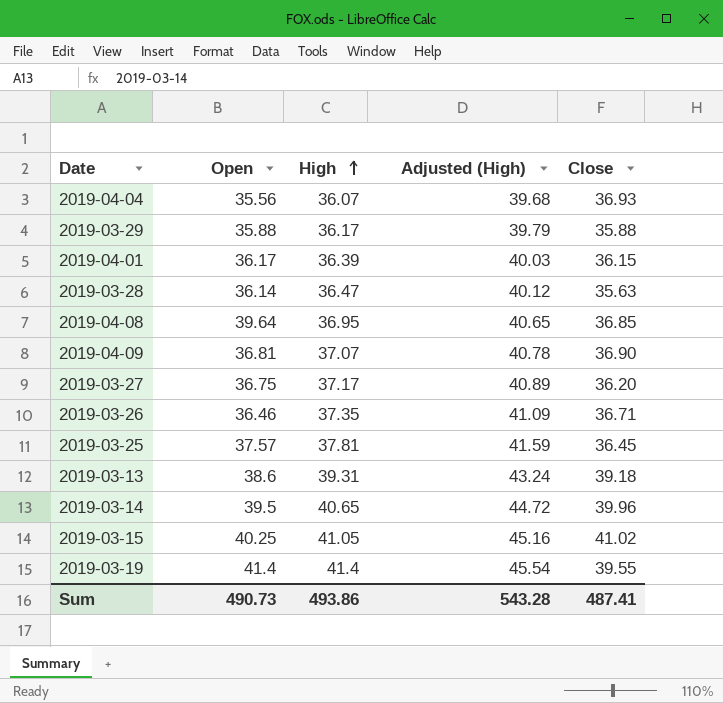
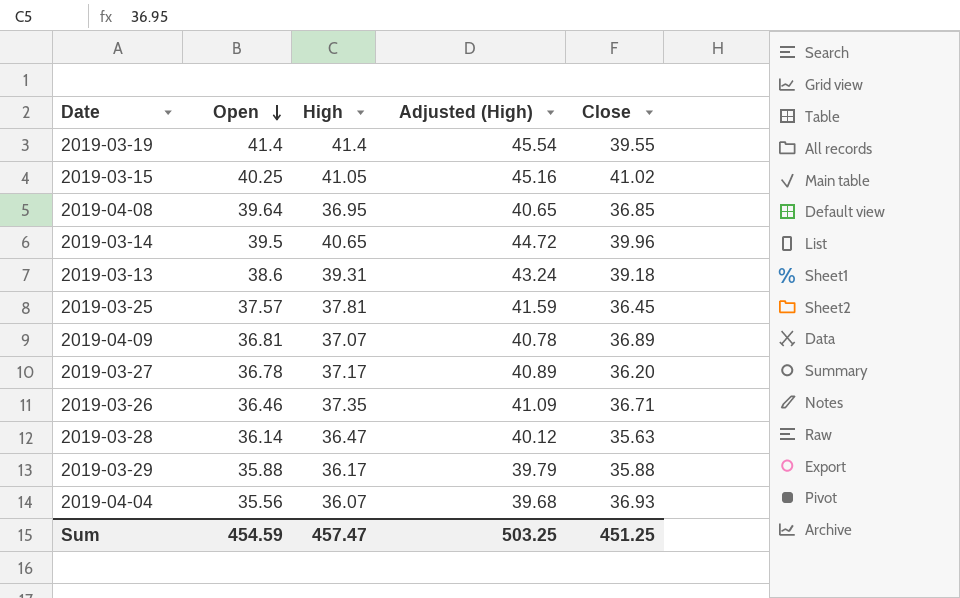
row order: High ascending -> Open descending
row 2019-04-01: 36.17 | 36.39 | 40.03 | 36.15 -> none
2019-04-09 | Close: 36.90 -> 36.89
2019-03-27 | Open: 36.75 -> 36.78
Sum | Open: 490.73 -> 454.59
Sum | High: 493.86 -> 457.47
Sum | Adjusted (High): 543.28 -> 503.25
Sum | Close: 487.41 -> 451.25

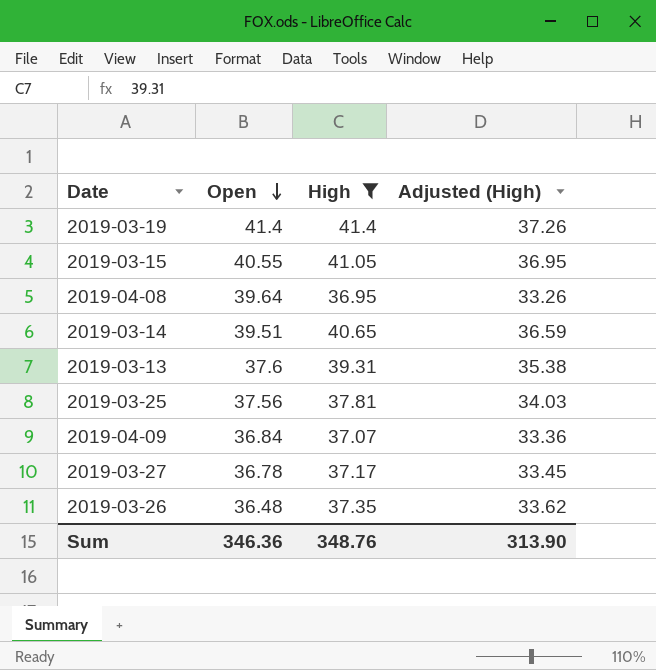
filter: none -> High >= 36.95
column Close | position: 5 -> none
column Adjusted (High) | formula: [High] * 1.1 -> [High] * 0.9
2019-03-15 | Open: 40.25 -> 40.55
2019-03-14 | Open: 39.5 -> 39.51
2019-03-13 | Open: 38.6 -> 37.6
2019-03-25 | Open: 37.57 -> 37.56
2019-04-09 | Open: 36.81 -> 36.84
2019-03-26 | Open: 36.46 -> 36.48
Sum | Open: 454.59 -> 346.36
Sum | High: 457.47 -> 348.76
Sum | Adjusted (High): 503.25 -> 313.90

